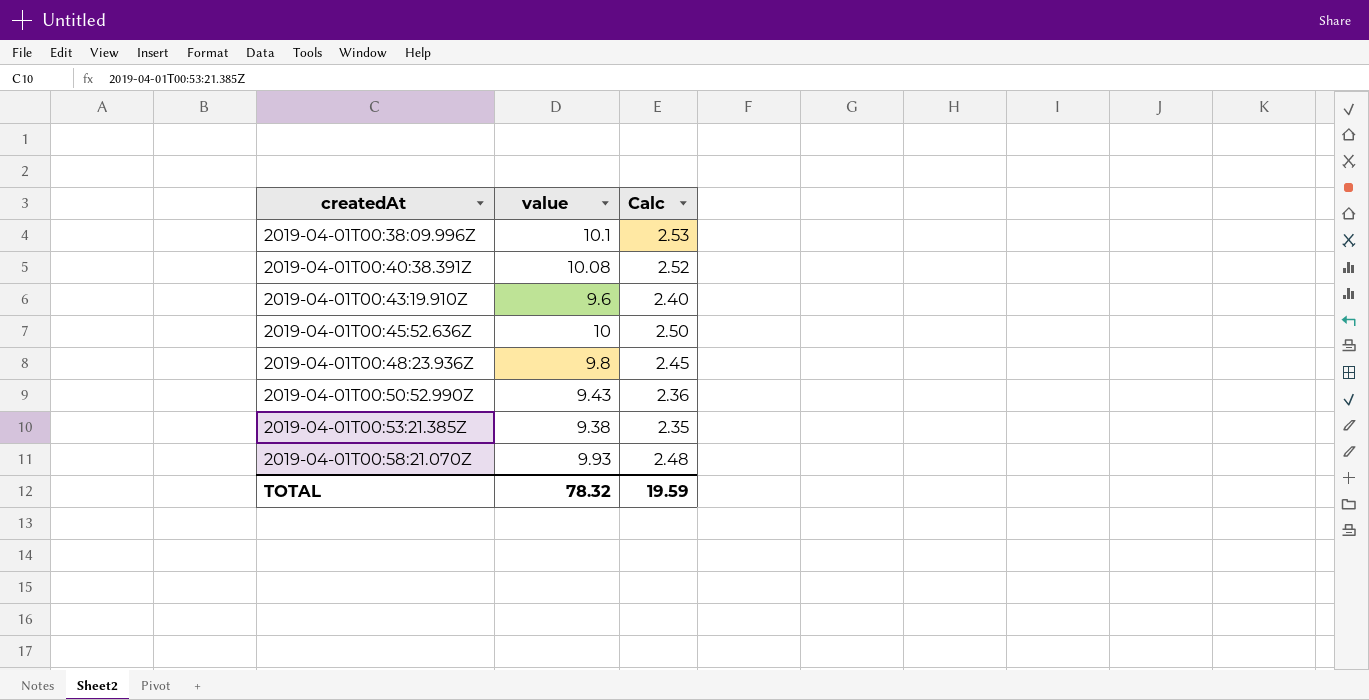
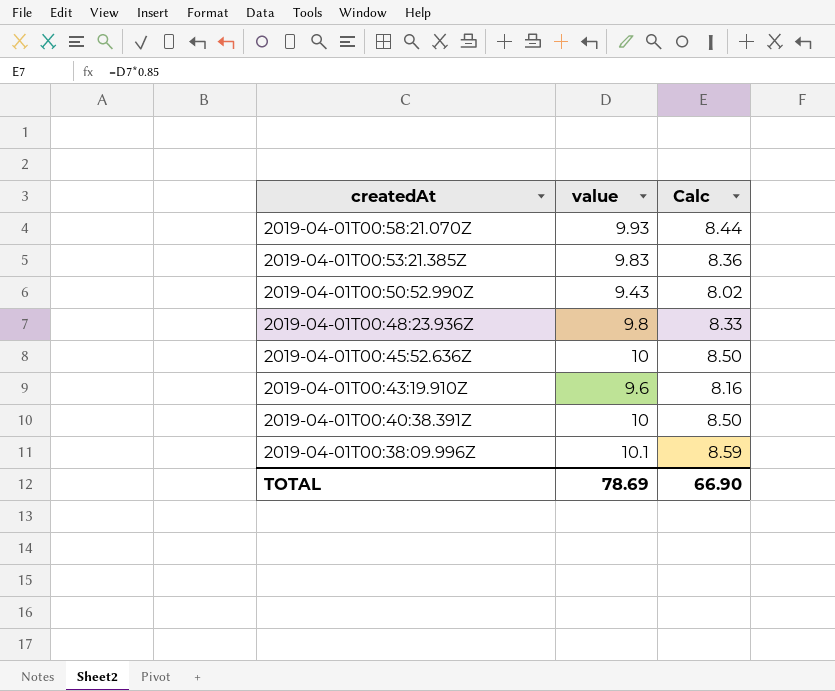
row order: createdAt ascending -> createdAt descending
column Calc | formula: [value] * 0.25 -> [value] * 0.85
2019-04-01T00:53:21.385Z | value: 9.38 -> 9.83
2019-04-01T00:40:38.391Z | value: 10.08 -> 10
TOTAL | value: 78.32 -> 78.69
TOTAL | Calc: 19.59 -> 66.90

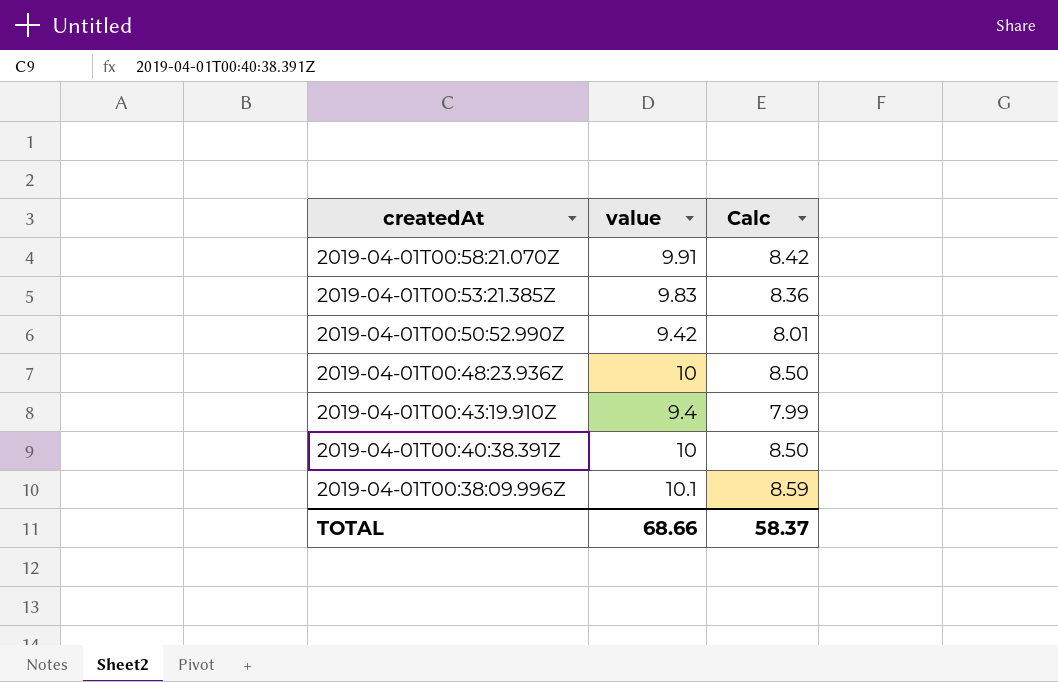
row 2019-04-01T00:45:52.636Z: 10 | 8.50 -> none
2019-04-01T00:58:21.070Z | value: 9.93 -> 9.91
2019-04-01T00:58:21.070Z | Calc: 8.44 -> 8.42
2019-04-01T00:50:52.990Z | value: 9.43 -> 9.42
2019-04-01T00:50:52.990Z | Calc: 8.02 -> 8.01
2019-04-01T00:48:23.936Z | value: 9.8 -> 10
2019-04-01T00:48:23.936Z | Calc: 8.33 -> 8.50
2019-04-01T00:43:19.910Z | value: 9.6 -> 9.4
2019-04-01T00:43:19.910Z | Calc: 8.16 -> 7.99
TOTAL | value: 78.69 -> 68.66
TOTAL | Calc: 66.90 -> 58.37

